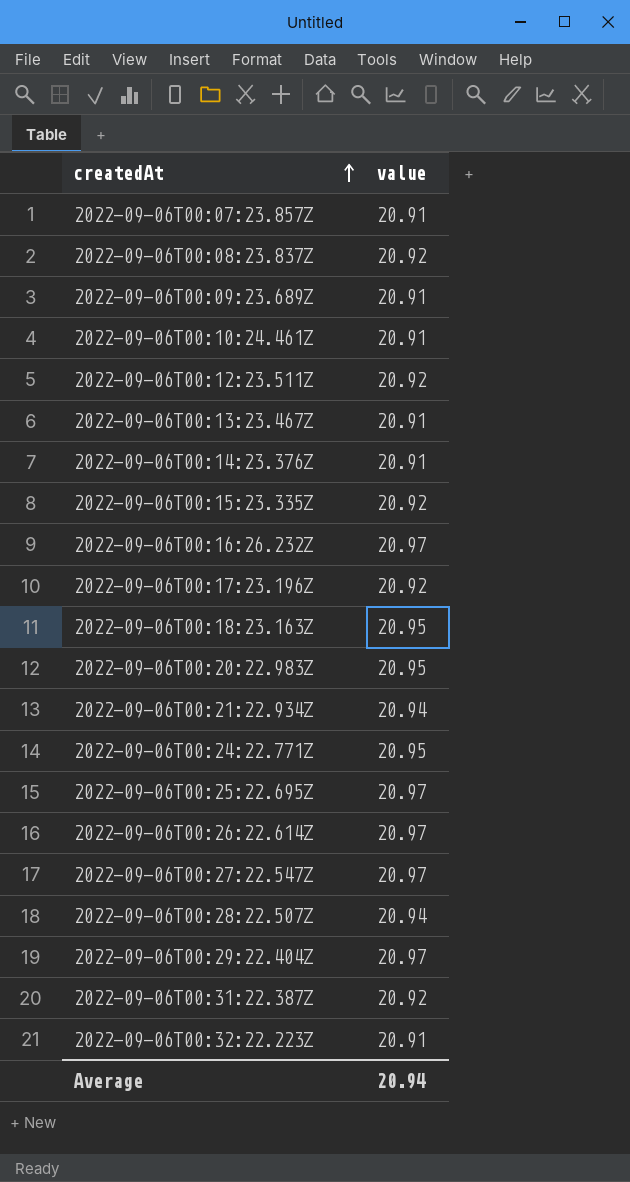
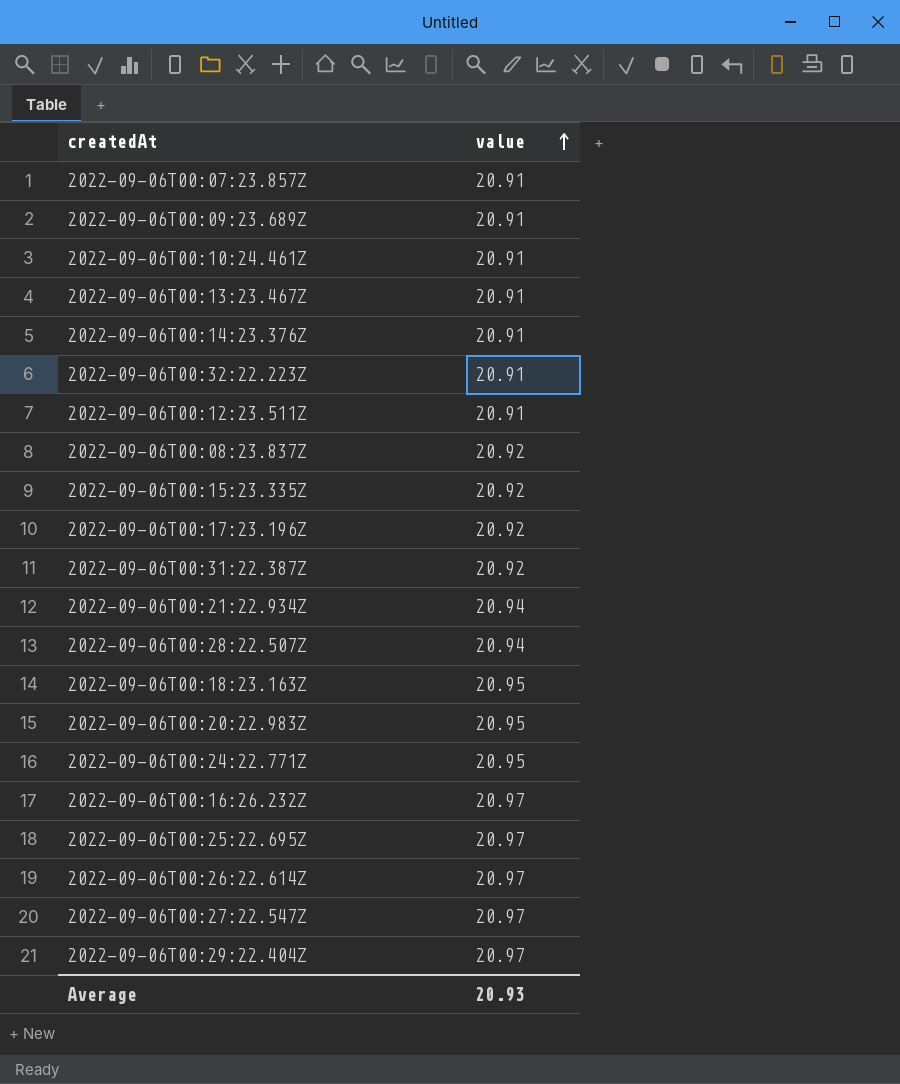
row order: createdAt ascending -> value ascending
2022-09-06T00:12:23.511Z | value: 20.92 -> 20.91
Average | value: 20.94 -> 20.93

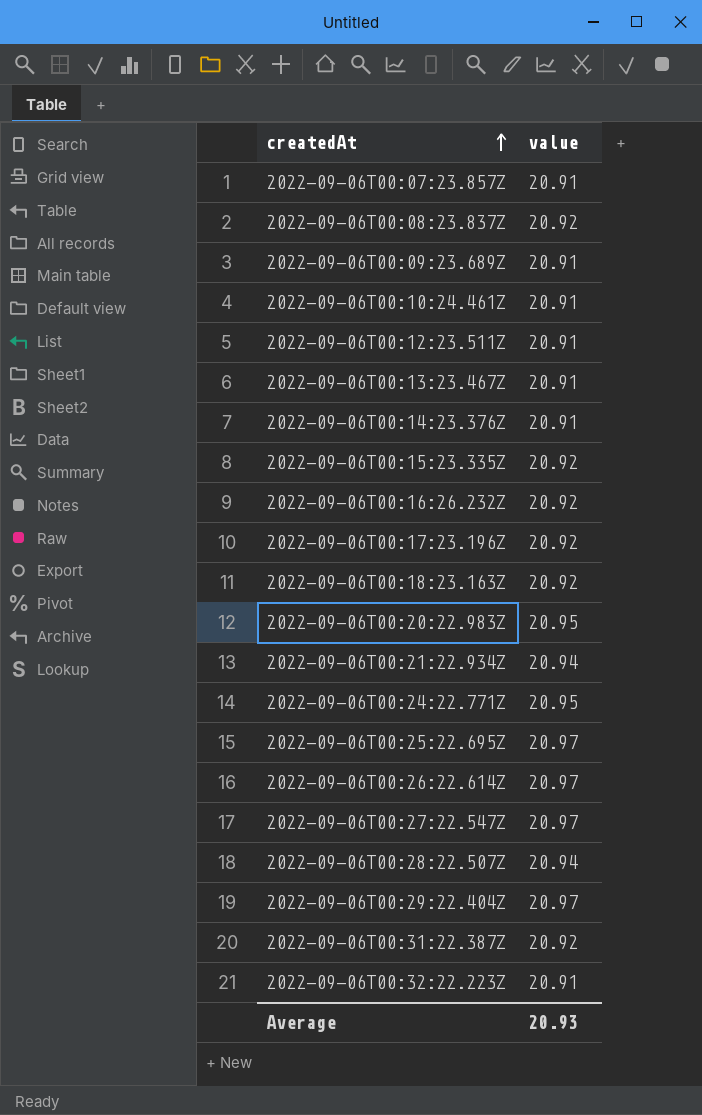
row order: value ascending -> createdAt ascending
2022-09-06T00:16:26.232Z | value: 20.97 -> 20.92
2022-09-06T00:18:23.163Z | value: 20.95 -> 20.92

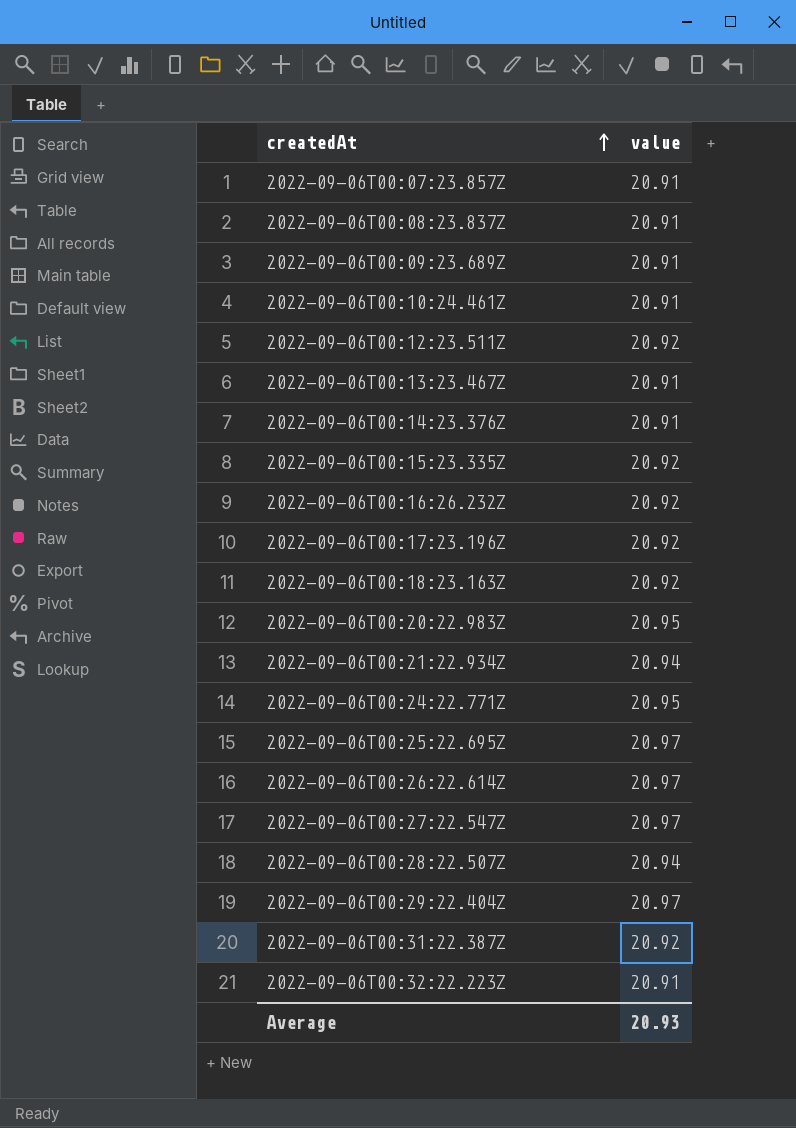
2022-09-06T00:08:23.837Z | value: 20.92 -> 20.91
2022-09-06T00:12:23.511Z | value: 20.91 -> 20.92

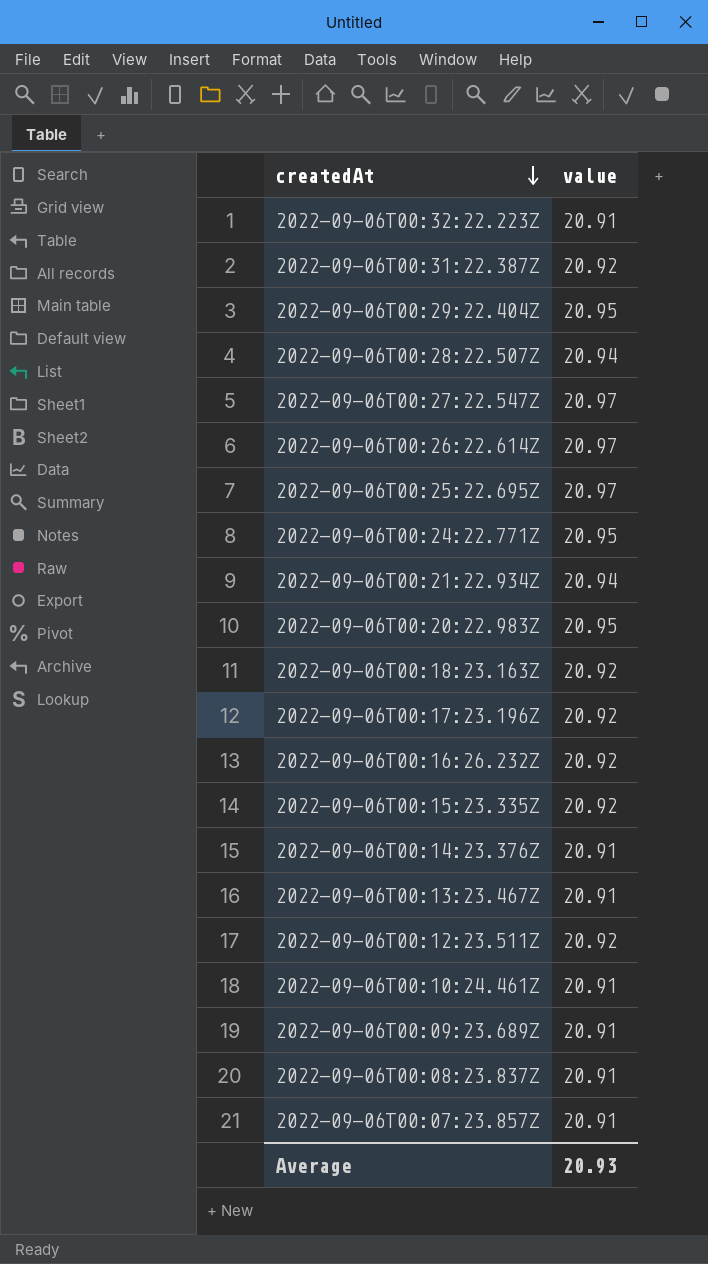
row order: createdAt ascending -> createdAt descending
2022-09-06T00:29:22.404Z | value: 20.97 -> 20.95

